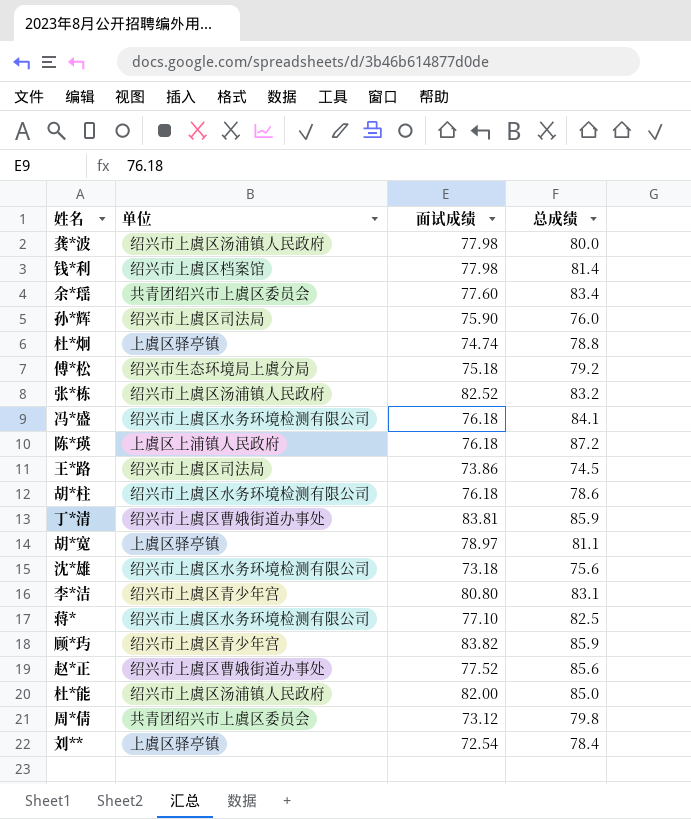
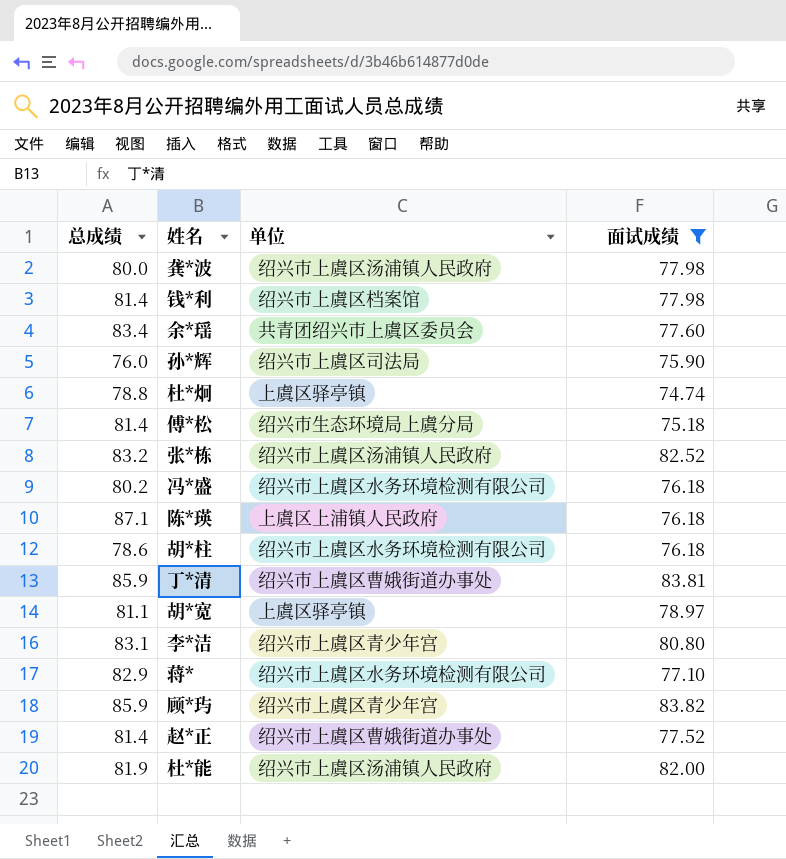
filter: none -> 面试成绩 >= 74.74
column 总成绩 | position: 4 -> 1
傅*松 | 总成绩: 79.2 -> 81.4
冯*盛 | 总成绩: 84.1 -> 80.2
陈*瑛 | 总成绩: 87.2 -> 87.1
蒋* | 总成绩: 82.5 -> 82.9
赵*正 | 总成绩: 85.6 -> 81.4
杜*能 | 总成绩: 85.0 -> 81.9

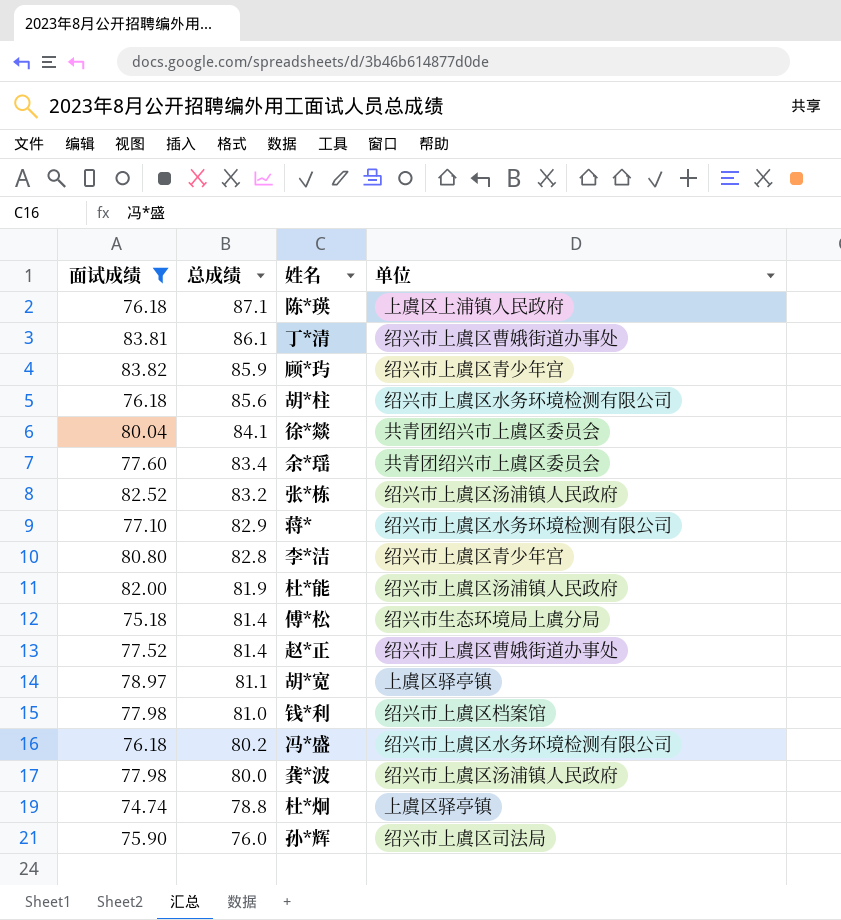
row order: none -> 总成绩 descending
column 面试成绩 | position: 4 -> 1
丁*清 | 总成绩: 85.9 -> 86.1
胡*柱 | 总成绩: 78.6 -> 85.6
row 徐*燚: none -> 80.04 | 84.1 | 共青团绍兴市上虞区委员会
李*洁 | 总成绩: 83.1 -> 82.8
钱*利 | 总成绩: 81.4 -> 81.0

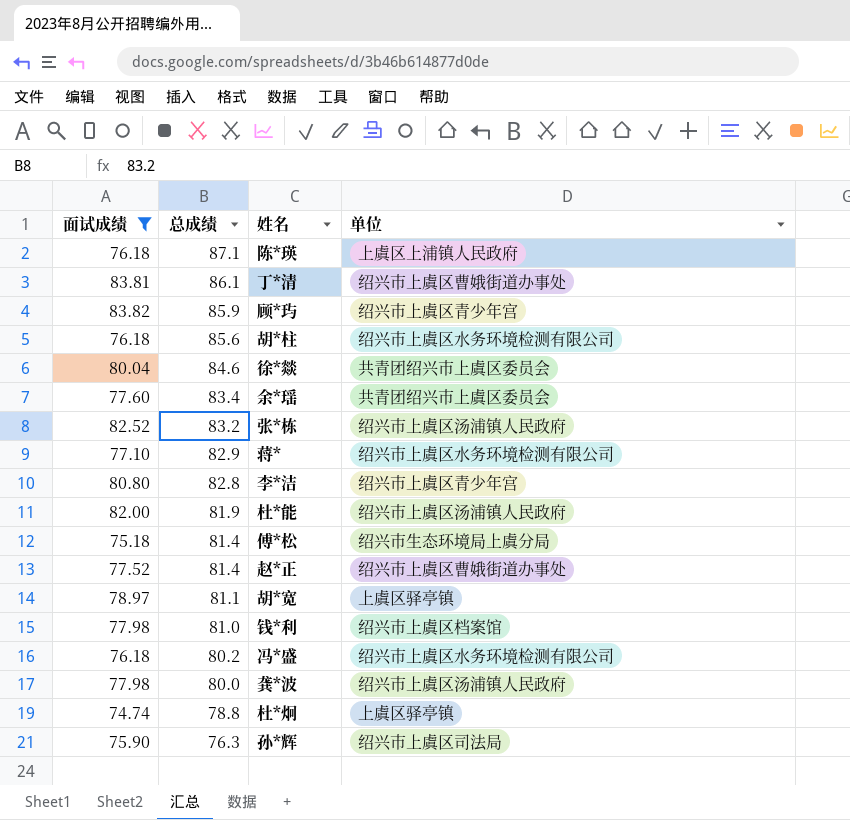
徐*燚 | 总成绩: 84.1 -> 84.6
孙*辉 | 总成绩: 76.0 -> 76.3

